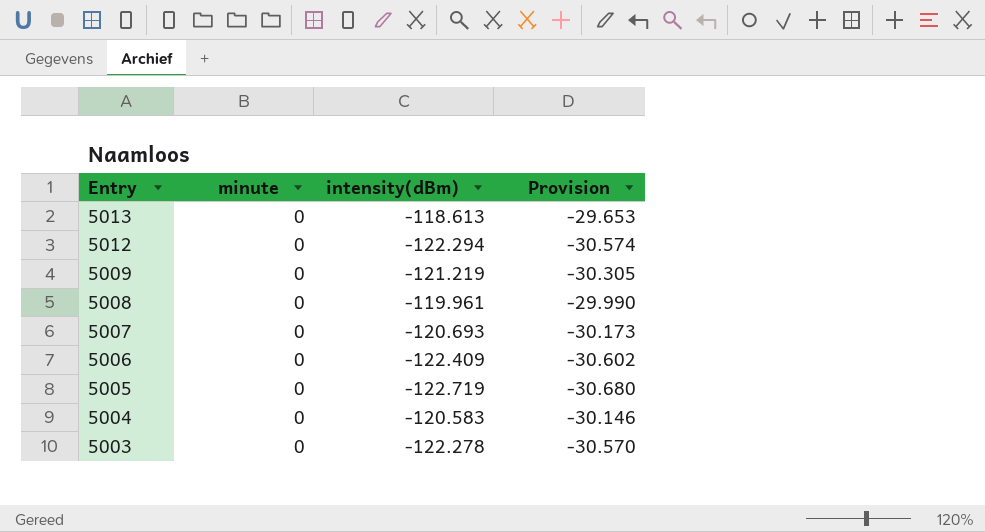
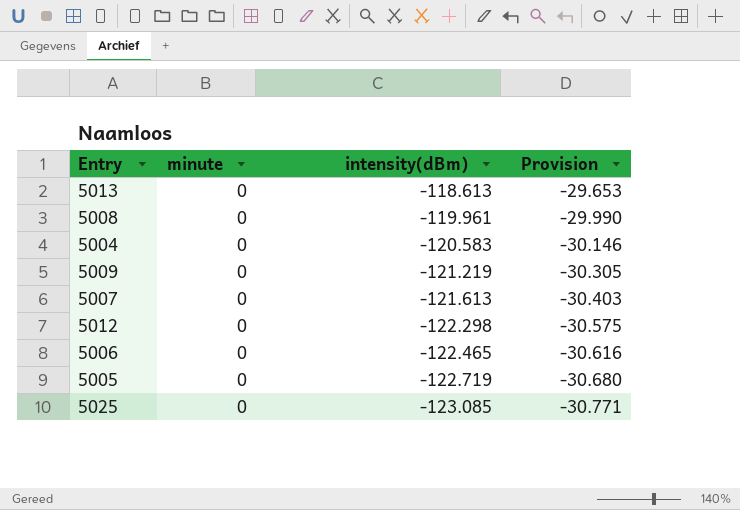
row order: Entry descending -> intensity(dBm) descending
row 5003: 0 | -122.278 | -30.570 -> none
5007 | intensity(dBm): -120.693 -> -121.613
5007 | Provision: -30.173 -> -30.403
5012 | intensity(dBm): -122.294 -> -122.298
5012 | Provision: -30.574 -> -30.575
5006 | intensity(dBm): -122.409 -> -122.465
5006 | Provision: -30.602 -> -30.616
row 5025: none -> 0 | -123.085 | -30.771

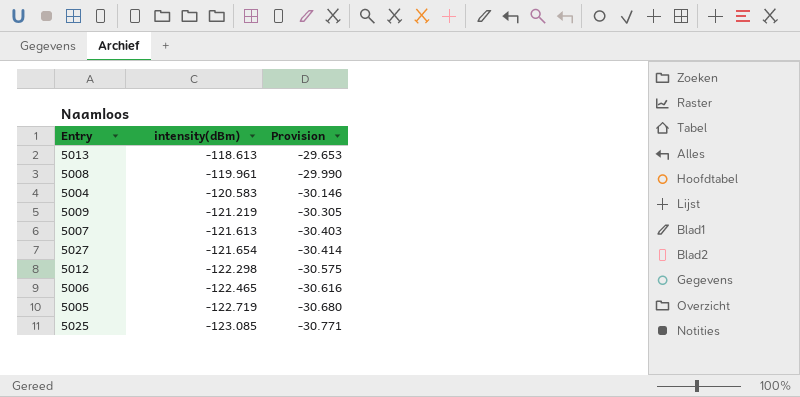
column minute | position: 2 -> none
row 5027: none -> -121.654 | -30.414

